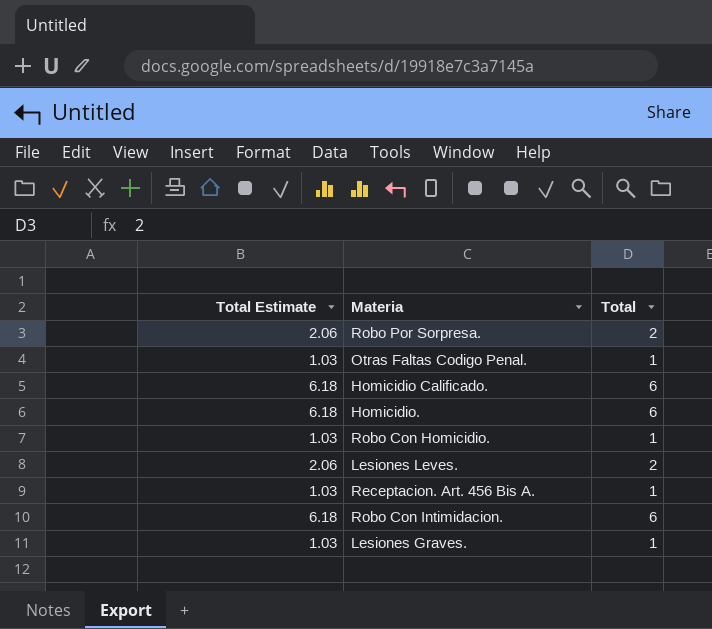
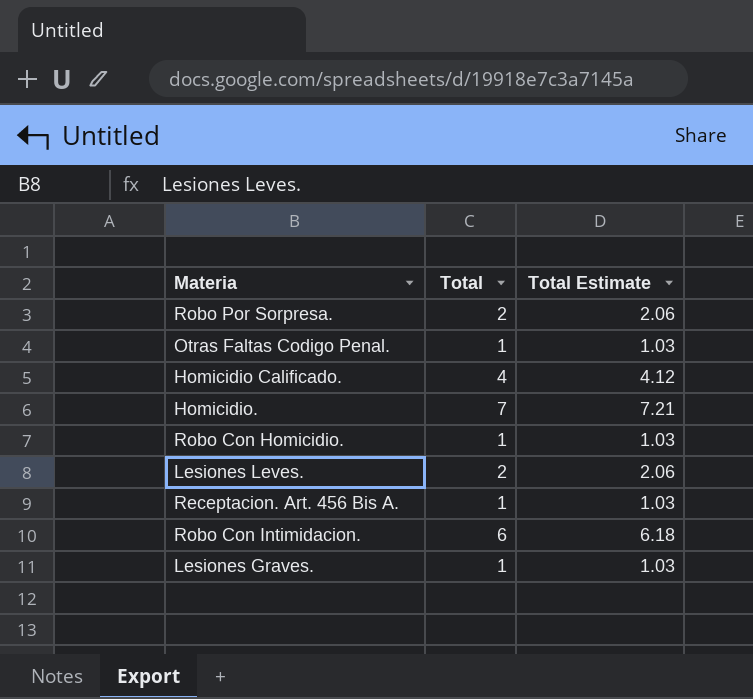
column Total Estimate | position: 1 -> 3
Homicidio Calificado. | Total: 6 -> 4
Homicidio Calificado. | Total Estimate: 6.18 -> 4.12
Homicidio. | Total: 6 -> 7
Homicidio. | Total Estimate: 6.18 -> 7.21

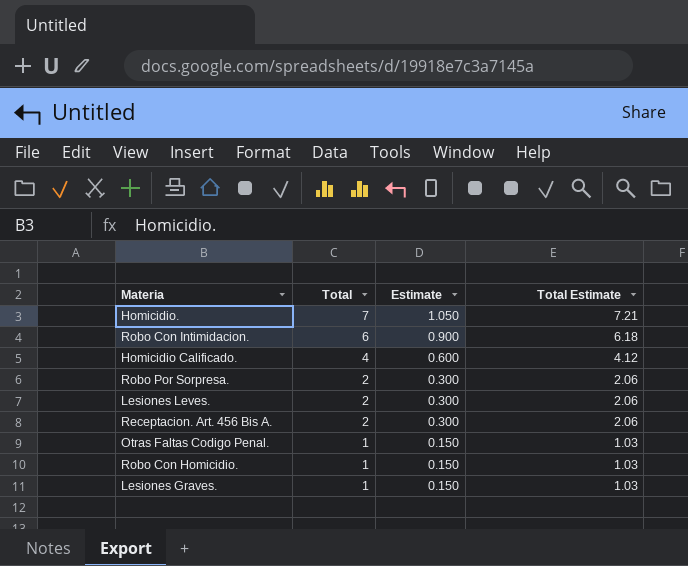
row order: none -> Total descending
column Estimate | formula: none -> [Total] * 0.15
Receptacion. Art. 456 Bis A. | Total: 1 -> 2
Receptacion. Art. 456 Bis A. | Total Estimate: 1.03 -> 2.06

